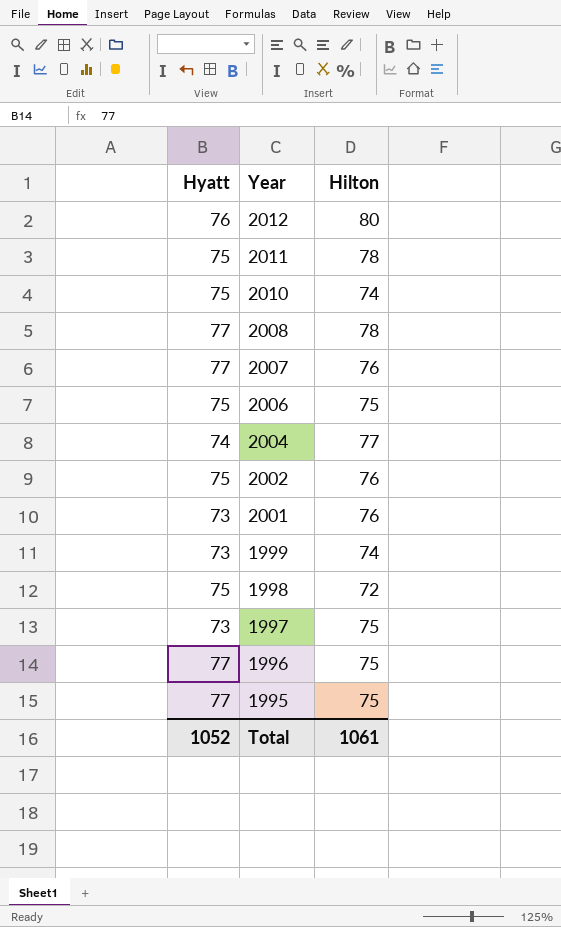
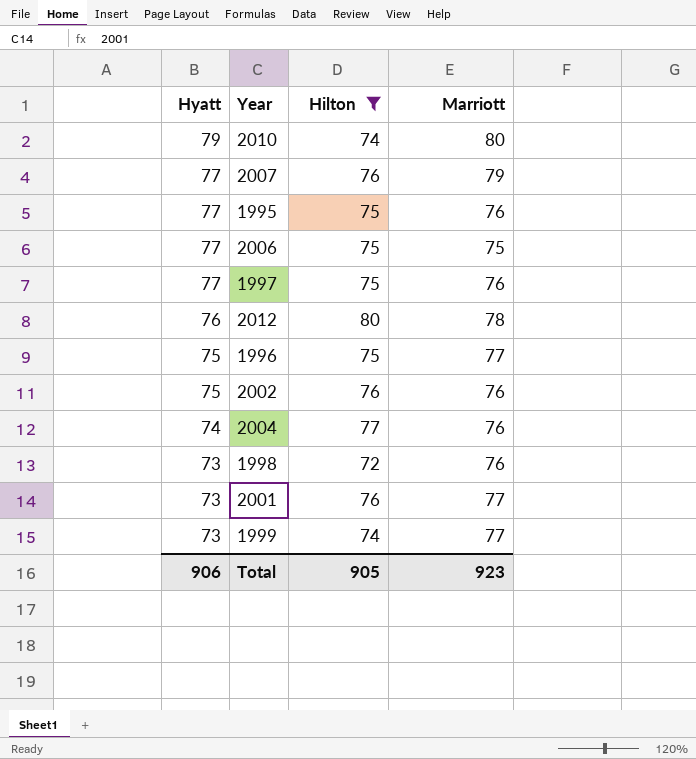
filter: none -> Hilton != 78
row order: Year descending -> Hyatt descending
column Marriott | position: none -> 4
2010 | Hyatt: 75 -> 79
2006 | Hyatt: 75 -> 77
1997 | Hyatt: 73 -> 77
1996 | Hyatt: 77 -> 75
1998 | Hyatt: 75 -> 73
Total | Hyatt: 1052 -> 906
Total | Hilton: 1061 -> 905

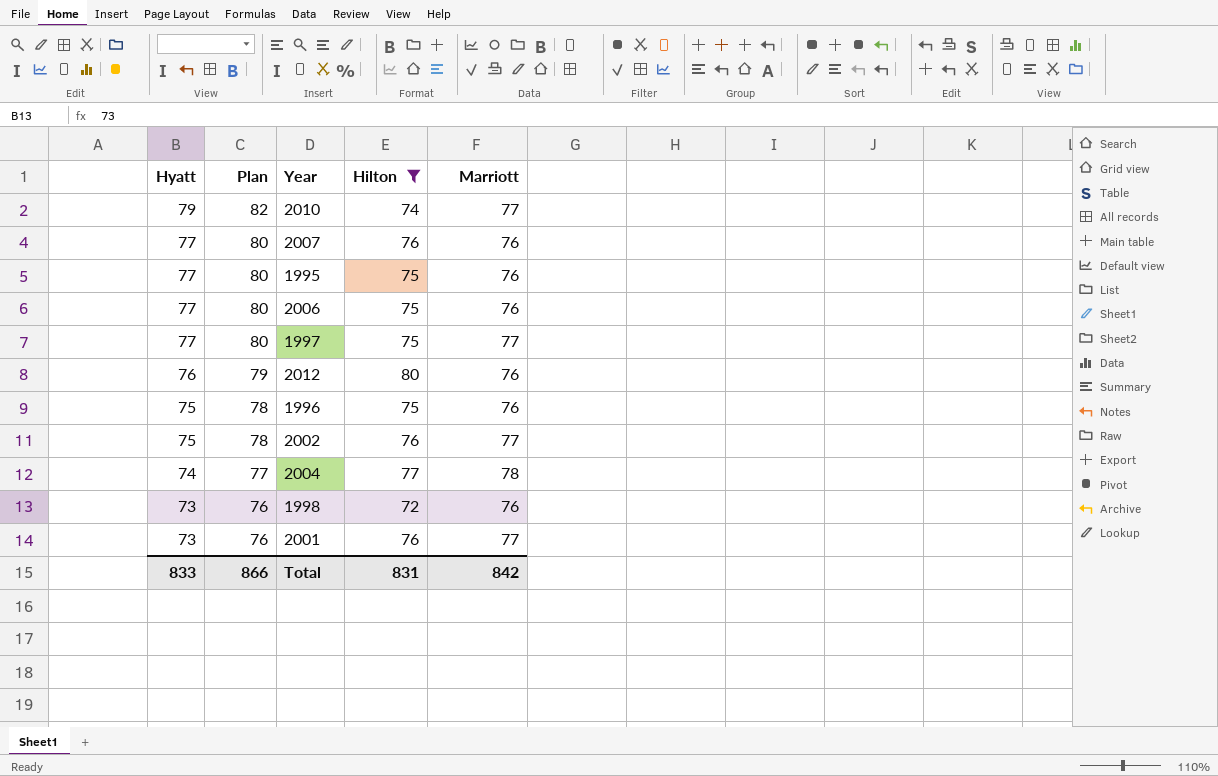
column Plan | formula: none -> [Hyatt] + 3
row 1999: 73 | 74 | 77 -> none
2010 | Marriott: 80 -> 77
2007 | Marriott: 79 -> 76
2006 | Marriott: 75 -> 76
1997 | Marriott: 76 -> 77
2012 | Marriott: 78 -> 76
1996 | Marriott: 77 -> 76
2002 | Marriott: 76 -> 77
2004 | Marriott: 76 -> 78
Total | Hyatt: 906 -> 833
Total | Hilton: 905 -> 831
Total | Marriott: 923 -> 842

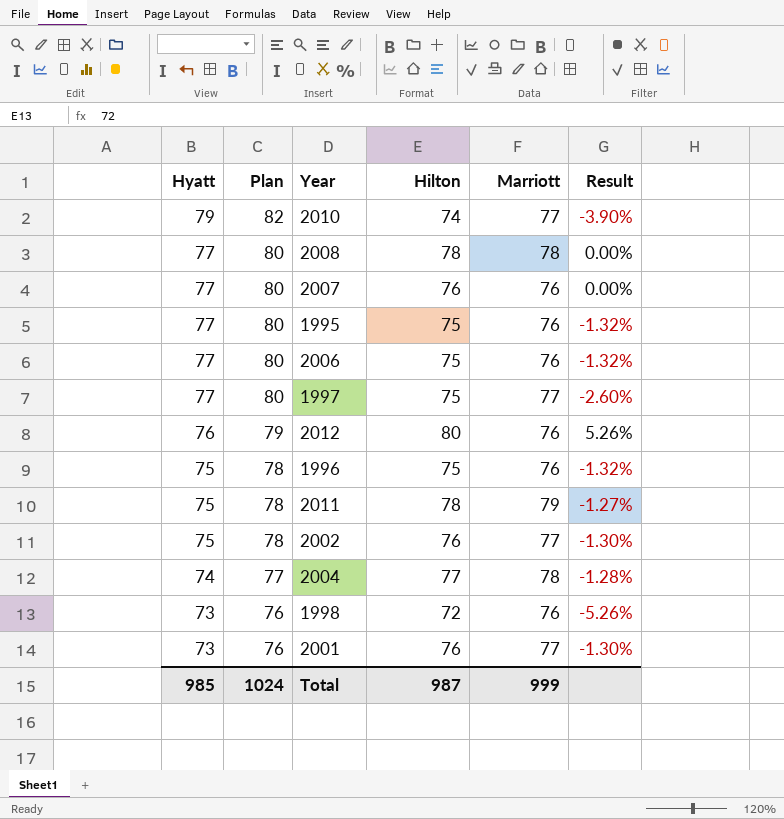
filter: Hilton != 78 -> none
column Result | formula: none -> ([Hilton] - [Marriott]) / [Marriott]
Total | Hyatt: 833 -> 985
Total | Plan: 866 -> 1024
Total | Hilton: 831 -> 987
Total | Marriott: 842 -> 999

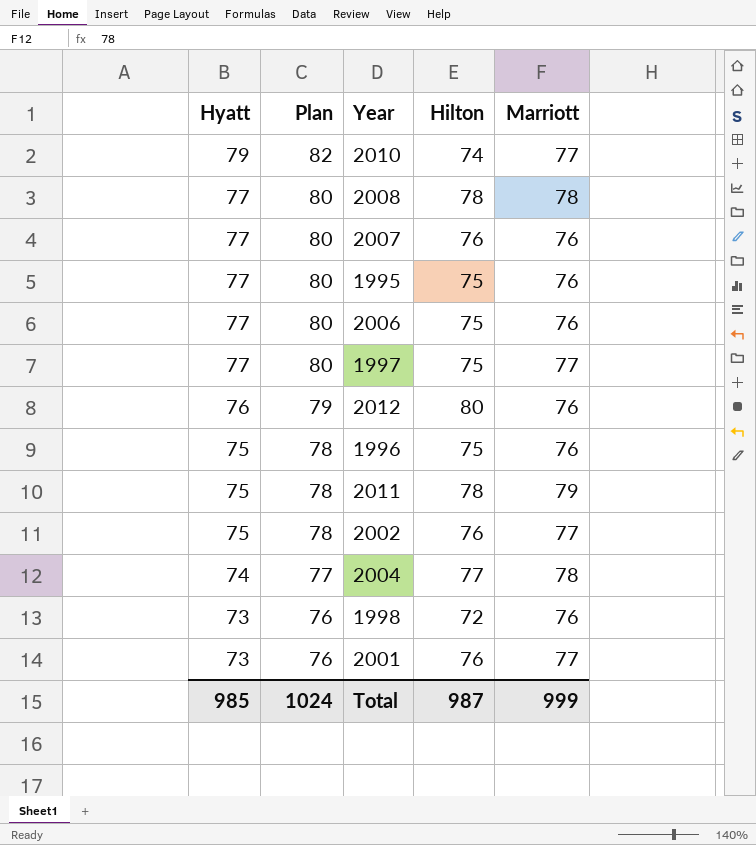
column Result | formula: ([Hilton] - [Marriott]) / [Marriott] -> none

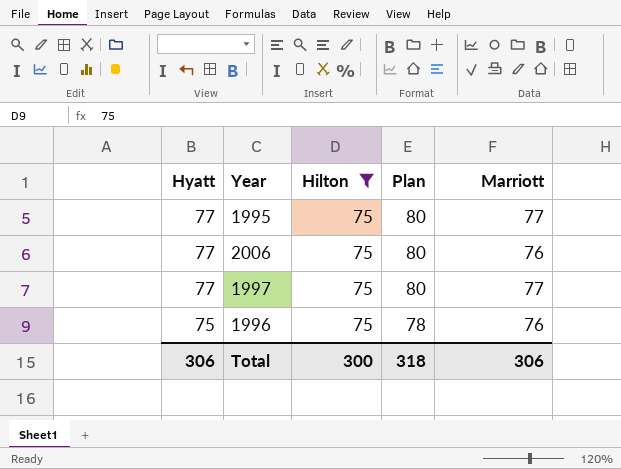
filter: none -> Hilton = 75
column Plan | position: 2 -> 4
1995 | Marriott: 76 -> 77
Total | Hyatt: 985 -> 306
Total | Hilton: 987 -> 300
Total | Plan: 1024 -> 318
Total | Marriott: 999 -> 306

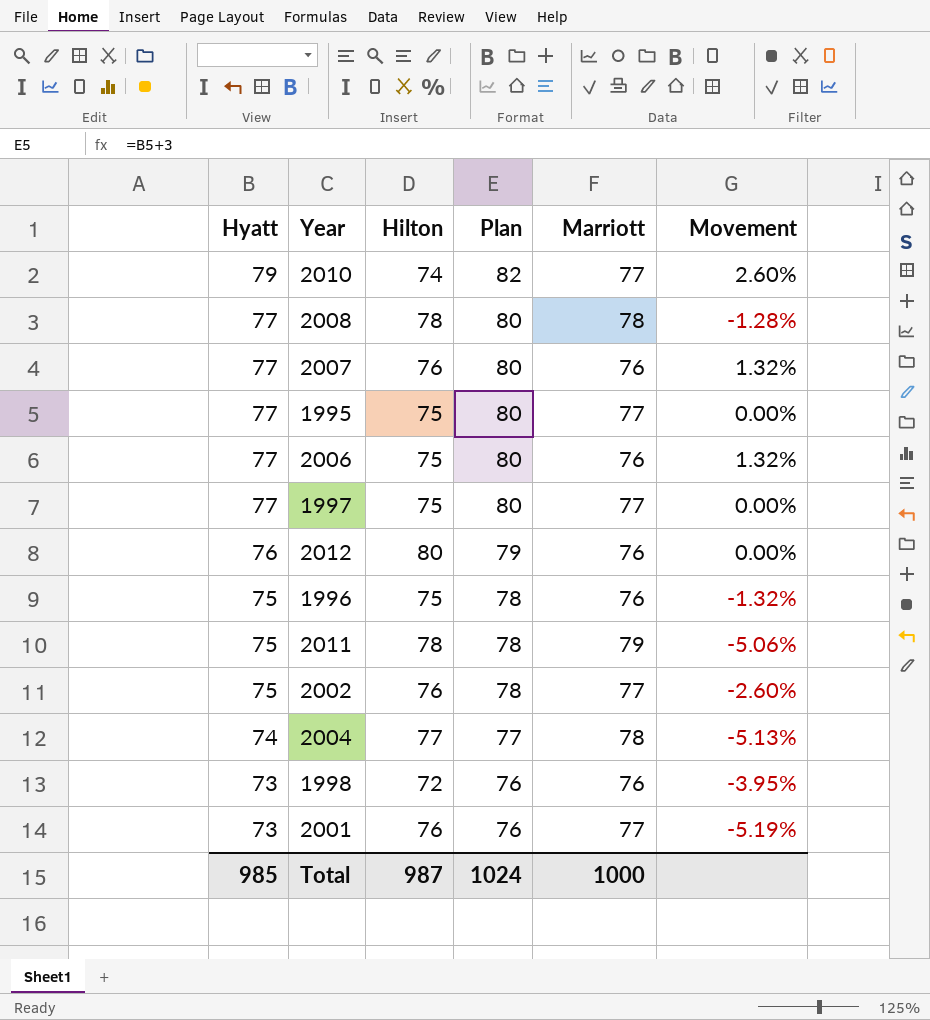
filter: Hilton = 75 -> none
column Movement | formula: none -> ([Hyatt] - [Marriott]) / [Marriott]
Total | Hyatt: 306 -> 985
Total | Hilton: 300 -> 987
Total | Plan: 318 -> 1024
Total | Marriott: 306 -> 1000

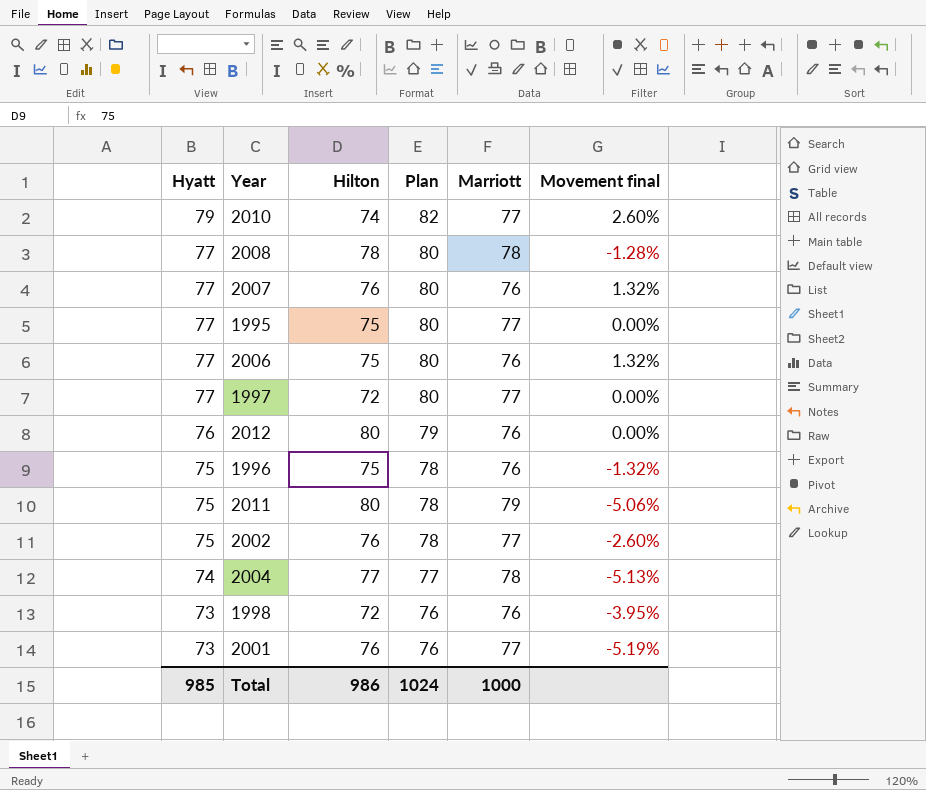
column name: Movement -> Movement final
1997 | Hilton: 75 -> 72
2011 | Hilton: 78 -> 80
Total | Hilton: 987 -> 986

